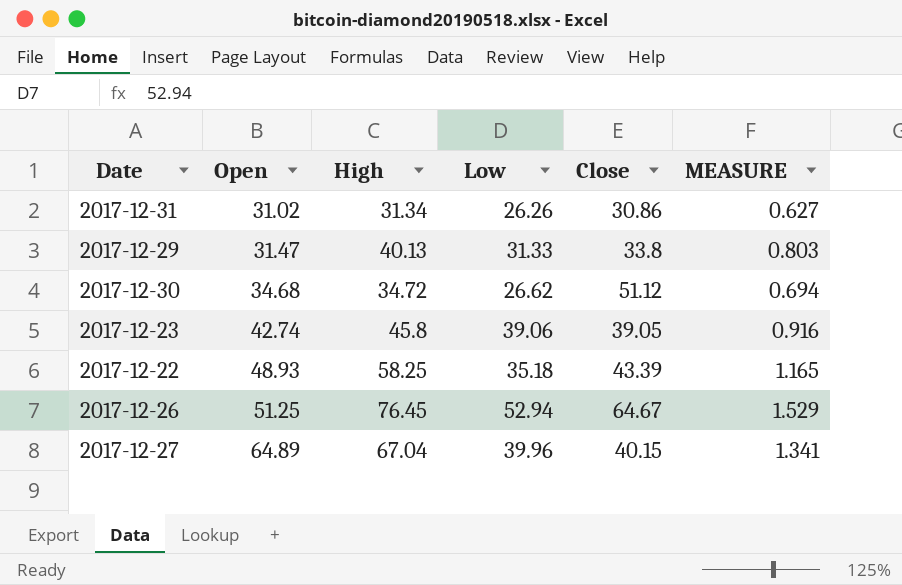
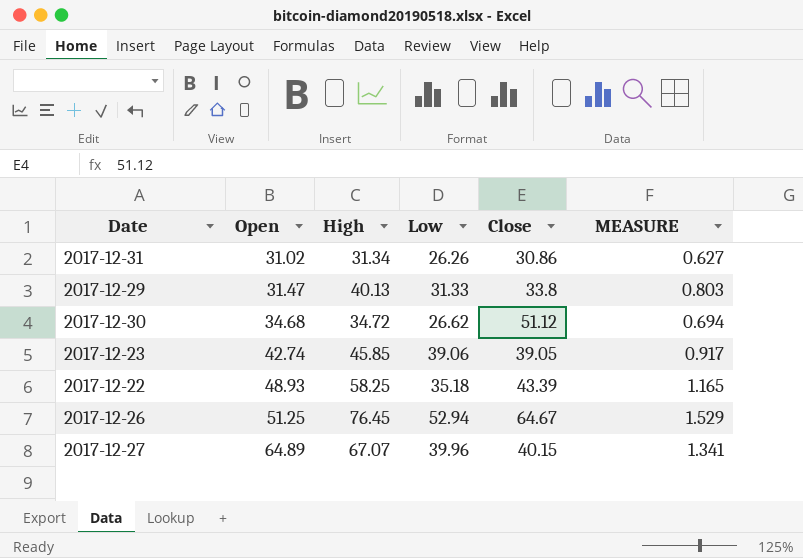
2017-12-23 | High: 45.8 -> 45.85
2017-12-23 | MEASURE: 0.916 -> 0.917
2017-12-27 | High: 67.04 -> 67.07

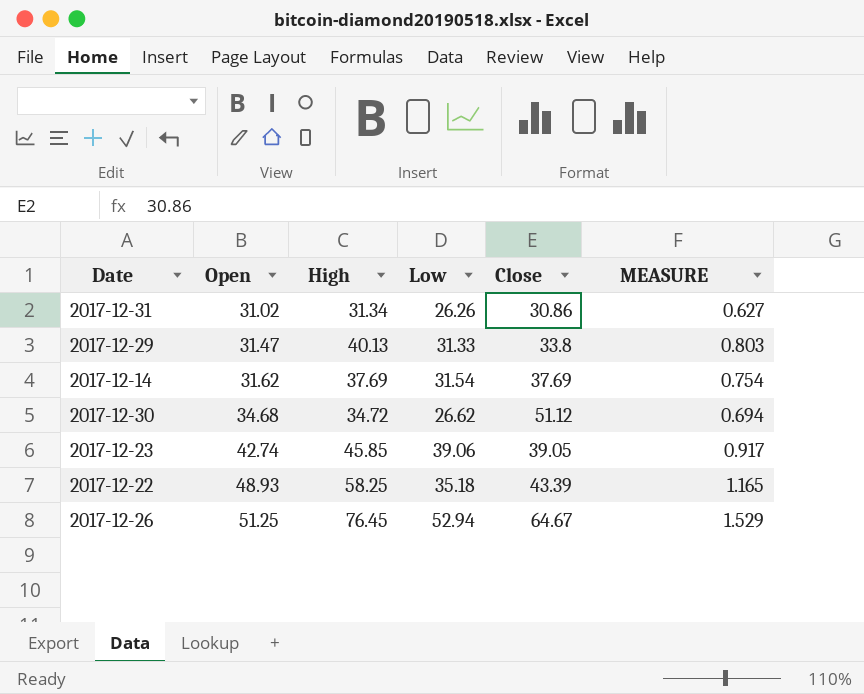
row 2017-12-27: 64.89 | 67.07 | 39.96 | 40.15 | 1.341 -> none
row 2017-12-14: none -> 31.62 | 37.69 | 31.54 | 37.69 | 0.754

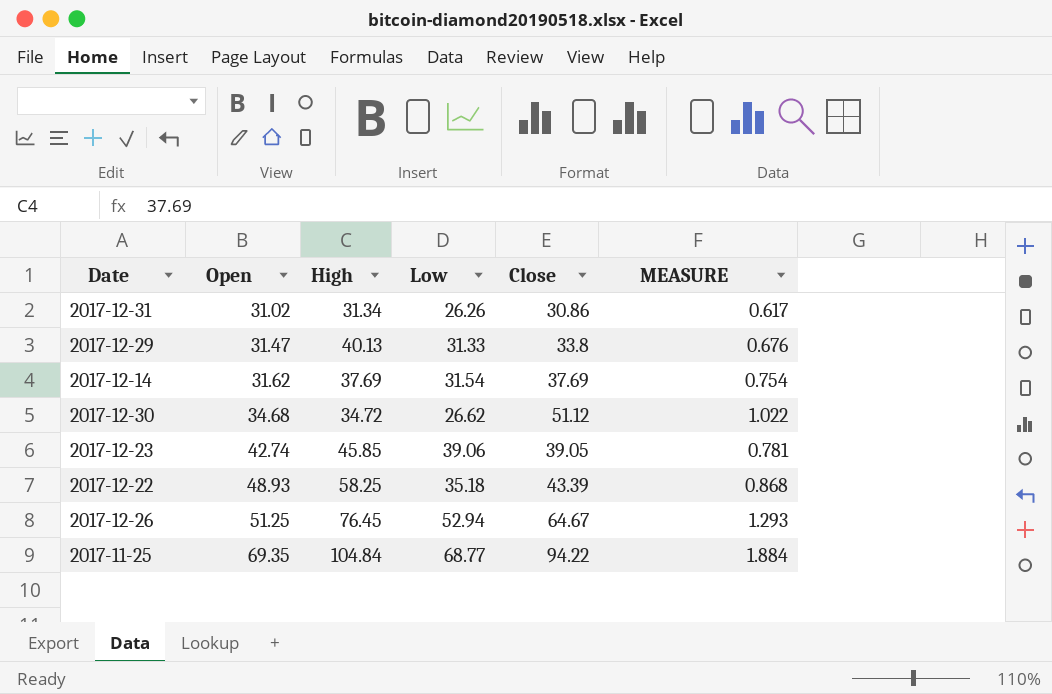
column MEASURE | formula: [High] * 0.02 -> [Close] * 0.02
row 2017-11-25: none -> 69.35 | 104.84 | 68.77 | 94.22 | 1.884

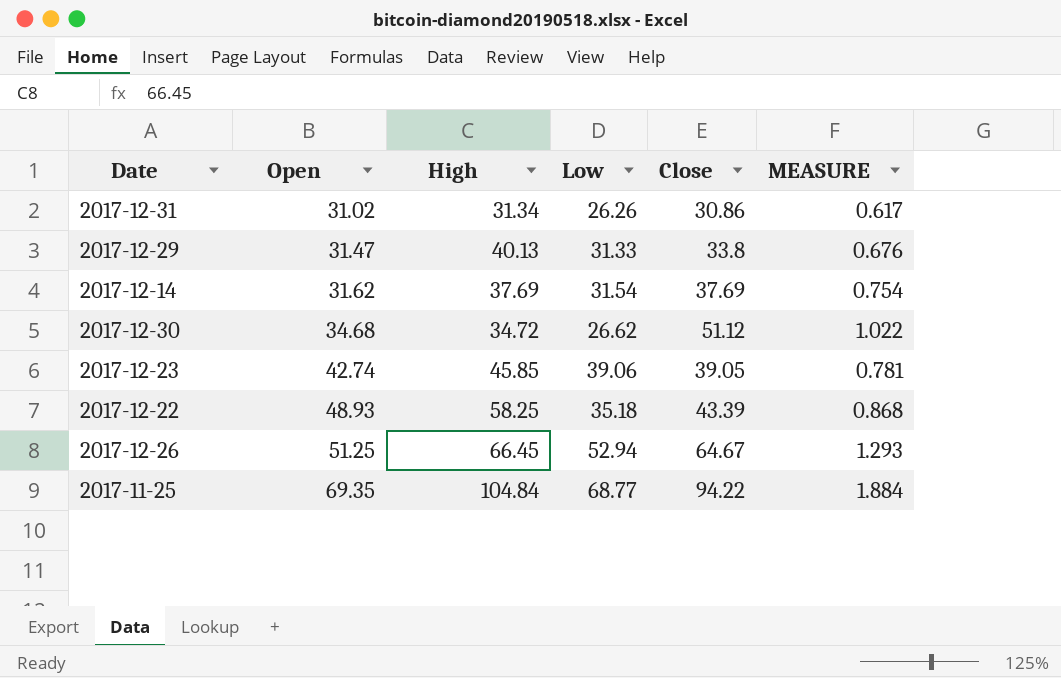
2017-12-26 | High: 76.45 -> 66.45

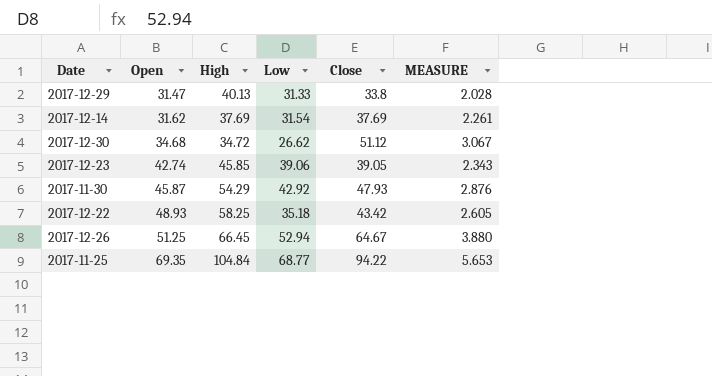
column MEASURE | formula: [Close] * 0.02 -> [Close] * 0.06
row 2017-12-31: 31.02 | 31.34 | 26.26 | 30.86 | 0.617 -> none
row 2017-11-30: none -> 45.87 | 54.29 | 42.92 | 47.93 | 2.876
2017-12-22 | Close: 43.39 -> 43.42

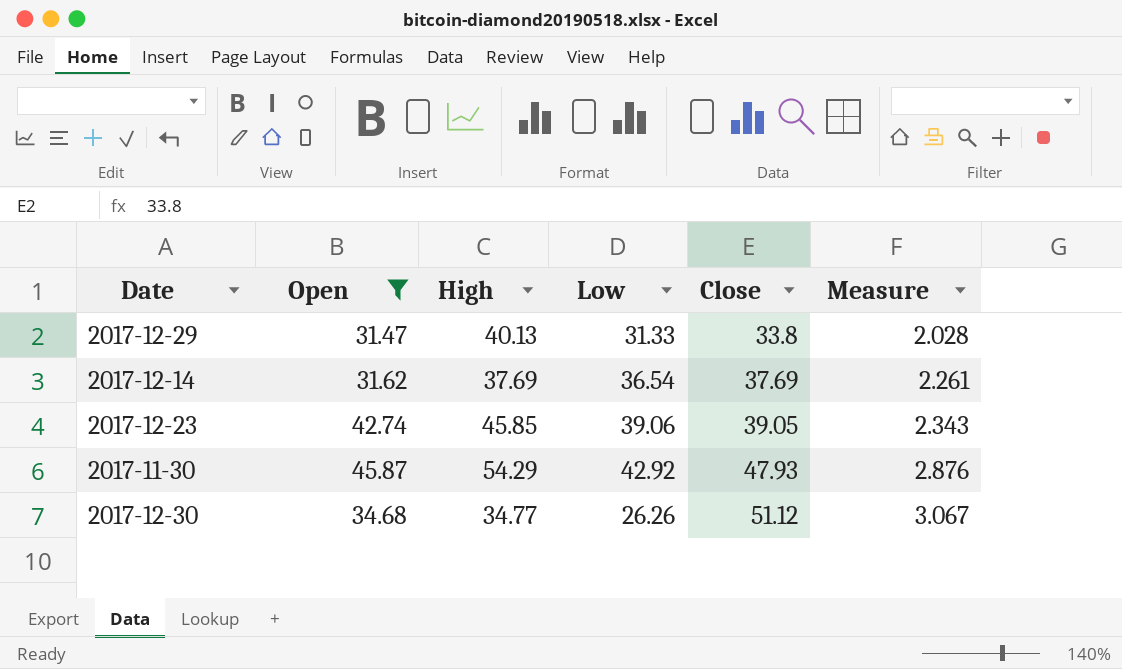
filter: none -> Open <= 45.87
row order: Open ascending -> Close ascending
column name: MEASURE -> Measure
2017-12-14 | Low: 31.54 -> 36.54
2017-12-30 | High: 34.72 -> 34.77
2017-12-30 | Low: 26.62 -> 26.26

